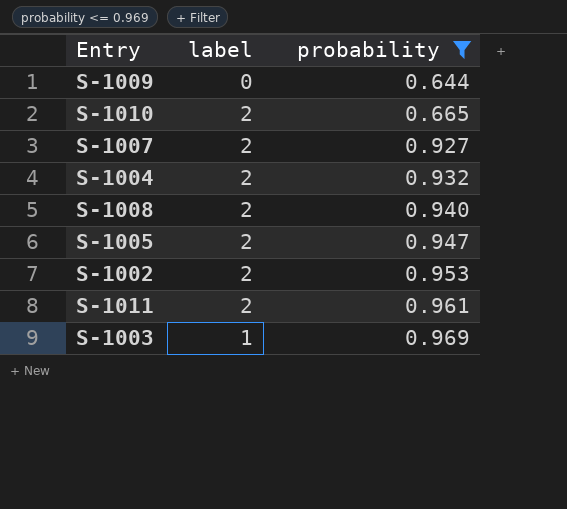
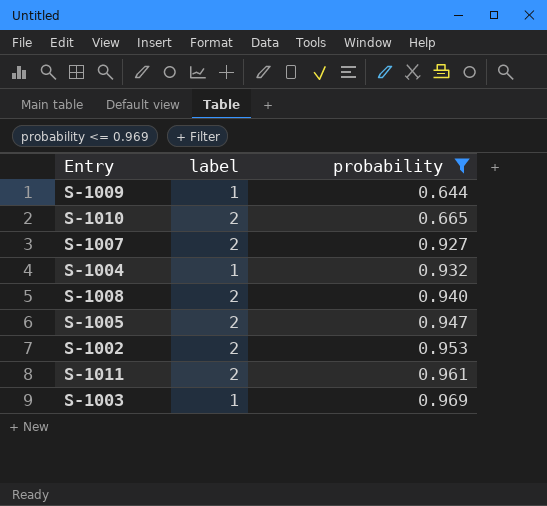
S-1009 | label: 0 -> 1
S-1004 | label: 2 -> 1

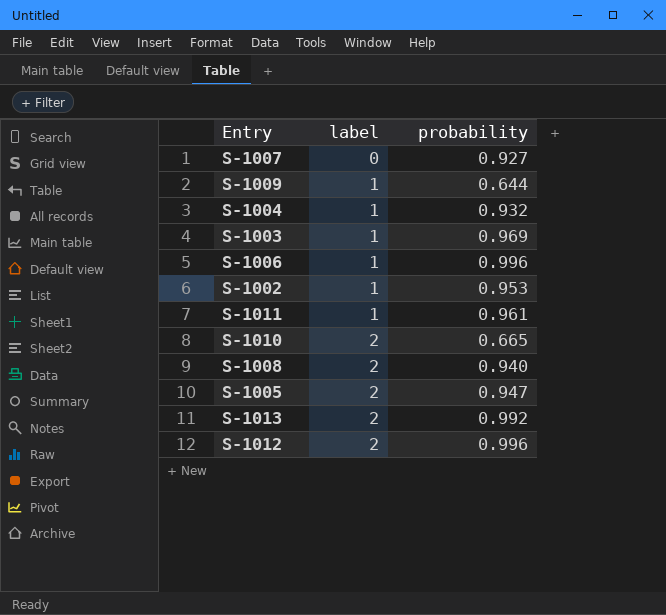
filter: probability <= 0.969 -> none
row order: probability ascending -> label ascending
S-1007 | label: 2 -> 0
S-1002 | label: 2 -> 1
S-1011 | label: 2 -> 1

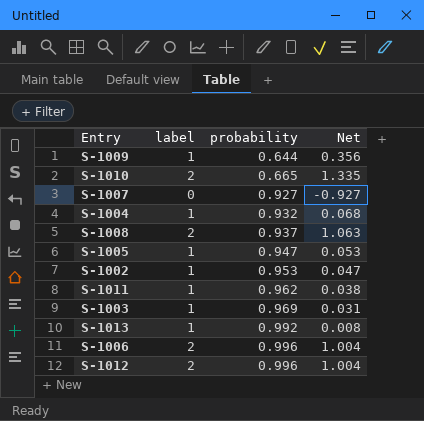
row order: label ascending -> probability ascending
column Net | formula: none -> [label] - [probability]
S-1008 | probability: 0.940 -> 0.937
S-1005 | label: 2 -> 1
S-1011 | probability: 0.961 -> 0.962
S-1013 | label: 2 -> 1
S-1006 | label: 1 -> 2

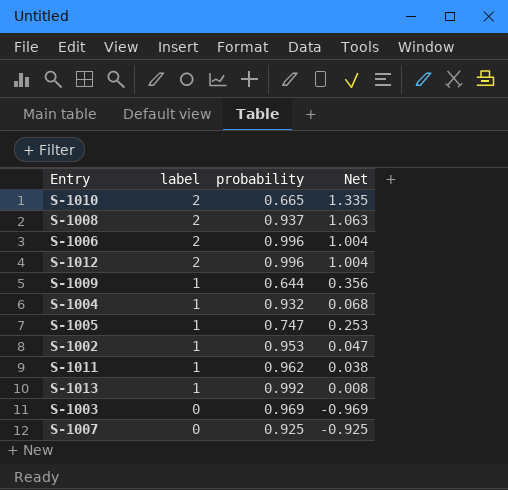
row order: probability ascending -> label descending
S-1005 | probability: 0.947 -> 0.747
S-1005 | Net: 0.053 -> 0.253
S-1003 | label: 1 -> 0
S-1003 | Net: 0.031 -> -0.969
S-1007 | probability: 0.927 -> 0.925
S-1007 | Net: -0.927 -> -0.925

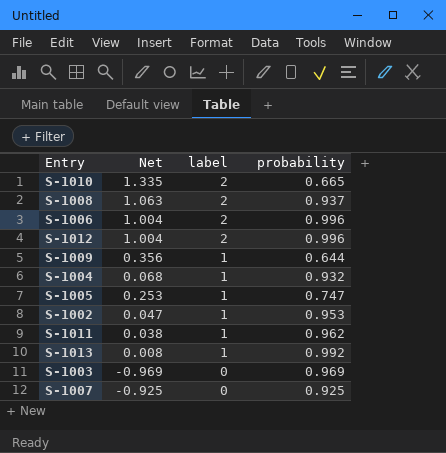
column Net | position: 4 -> 2

